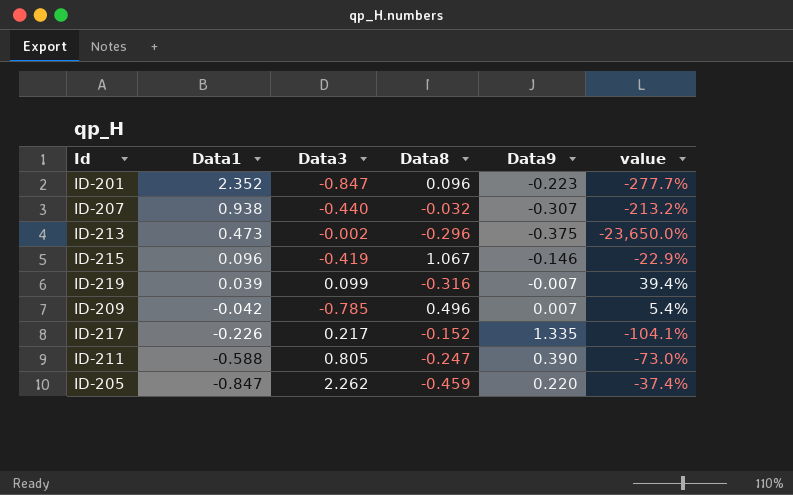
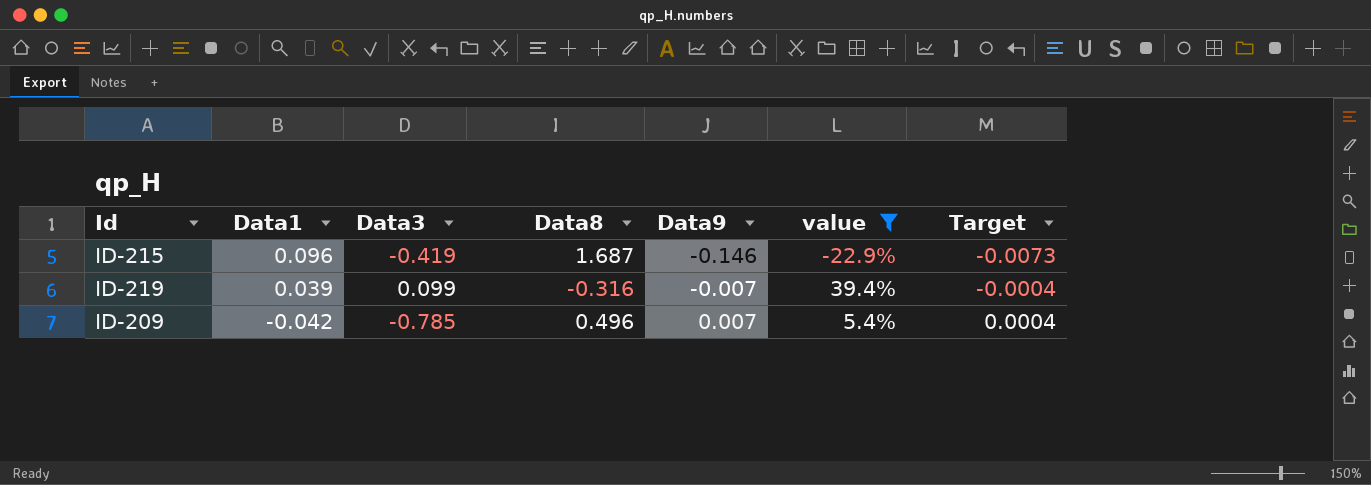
filter: none -> value >= -22.9%
column Target | formula: none -> [Data9] * 0.05
ID-215 | Data8: 1.067 -> 1.687

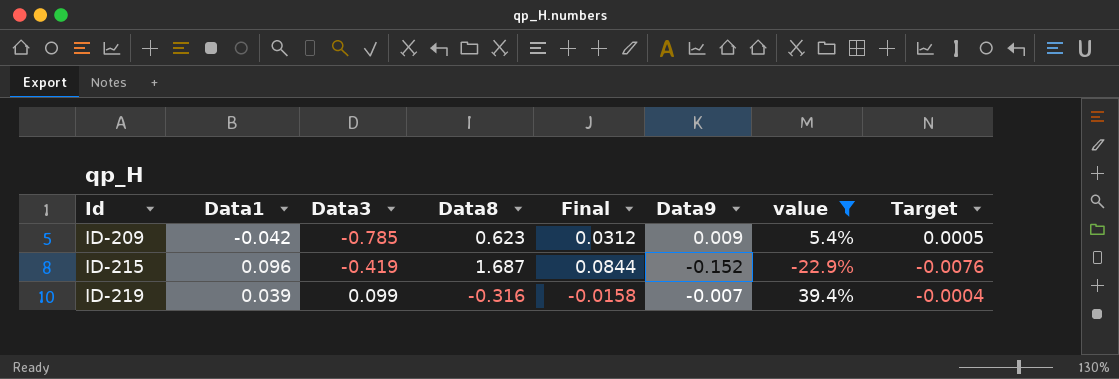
row order: Data1 descending -> Id ascending
column Final | formula: none -> [Data8] * 0.05
ID-209 | Data8: 0.496 -> 0.623
ID-209 | Data9: 0.007 -> 0.009
ID-209 | Target: 0.0004 -> 0.0005
ID-215 | Data9: -0.146 -> -0.152
ID-215 | Target: -0.0073 -> -0.0076

